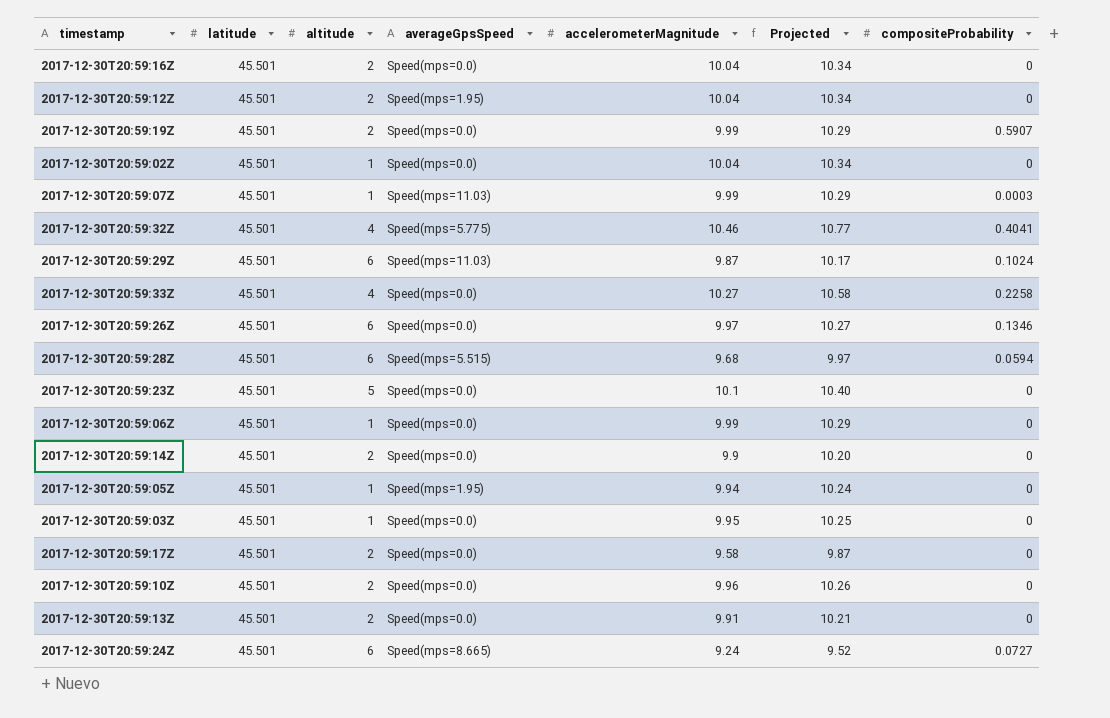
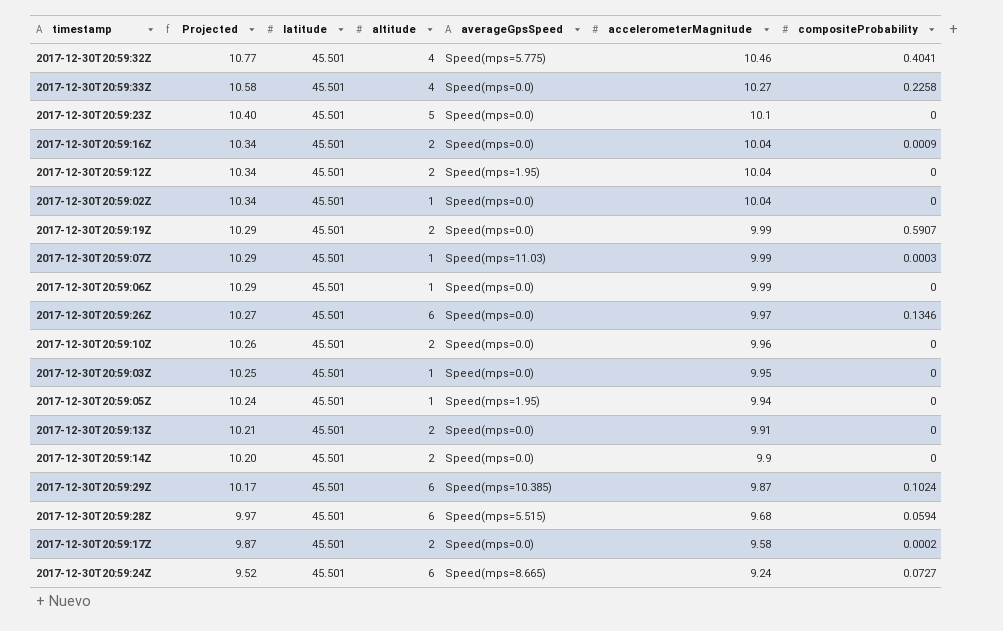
row order: none -> Projected descending
column Projected | position: 6 -> 2
2017-12-30T20:59:16Z | compositeProbability: 0 -> 0.0009
2017-12-30T20:59:29Z | averageGpsSpeed: Speed(mps=11.03) -> Speed(mps=10.385)
2017-12-30T20:59:17Z | compositeProbability: 0 -> 0.0002

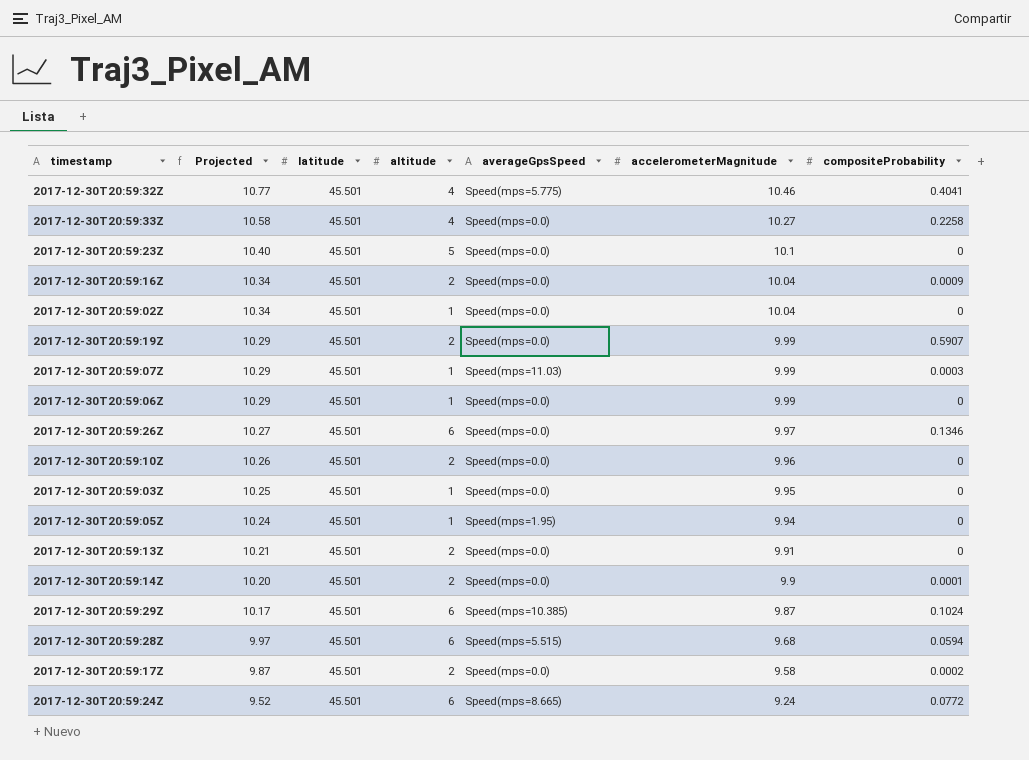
row 2017-12-30T20:59:12Z: 10.34 | 45.501 | 2 | Speed(mps=1.95) | 10.04 | 0 -> none
2017-12-30T20:59:14Z | compositeProbability: 0 -> 0.0001
2017-12-30T20:59:24Z | compositeProbability: 0.0727 -> 0.0772

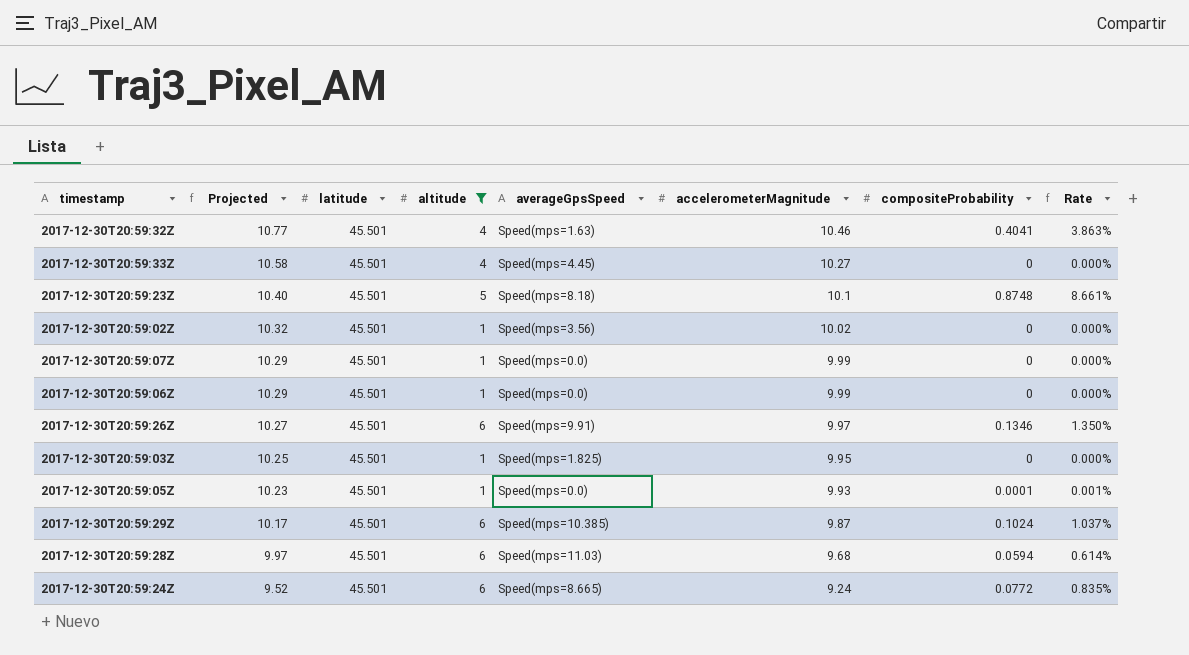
filter: none -> altitude != 2
column Rate | formula: none -> [compositeProbability] / [accelerometerMagnitude]
2017-12-30T20:59:32Z | averageGpsSpeed: Speed(mps=5.775) -> Speed(mps=1.63)
2017-12-30T20:59:33Z | averageGpsSpeed: Speed(mps=0.0) -> Speed(mps=4.45)
2017-12-30T20:59:33Z | compositeProbability: 0.2258 -> 0
2017-12-30T20:59:23Z | averageGpsSpeed: Speed(mps=0.0) -> Speed(mps=8.18)
2017-12-30T20:59:23Z | compositeProbability: 0 -> 0.8748
2017-12-30T20:59:02Z | Projected: 10.34 -> 10.32
2017-12-30T20:59:02Z | averageGpsSpeed: Speed(mps=0.0) -> Speed(mps=3.56)
2017-12-30T20:59:02Z | accelerometerMagnitude: 10.04 -> 10.02
2017-12-30T20:59:07Z | averageGpsSpeed: Speed(mps=11.03) -> Speed(mps=0.0)
2017-12-30T20:59:07Z | compositeProbability: 0.0003 -> 0
2017-12-30T20:59:26Z | averageGpsSpeed: Speed(mps=0.0) -> Speed(mps=9.91)
2017-12-30T20:59:03Z | averageGpsSpeed: Speed(mps=0.0) -> Speed(mps=1.825)
2017-12-30T20:59:05Z | Projected: 10.24 -> 10.23
2017-12-30T20:59:05Z | averageGpsSpeed: Speed(mps=1.95) -> Speed(mps=0.0)
2017-12-30T20:59:05Z | accelerometerMagnitude: 9.94 -> 9.93
2017-12-30T20:59:05Z | compositeProbability: 0 -> 0.0001
2017-12-30T20:59:28Z | averageGpsSpeed: Speed(mps=5.515) -> Speed(mps=11.03)

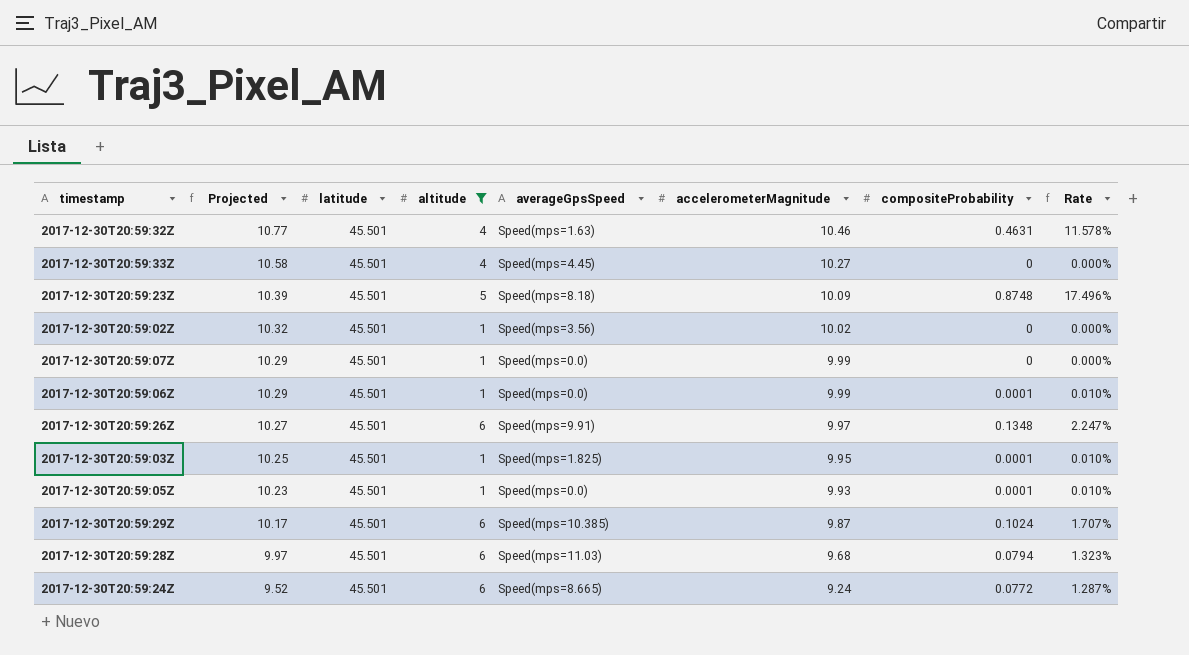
column Rate | formula: [compositeProbability] / [accelerometerMagnitude] -> [compositeProbability] / [altitude]
2017-12-30T20:59:32Z | compositeProbability: 0.4041 -> 0.4631
2017-12-30T20:59:23Z | Projected: 10.40 -> 10.39
2017-12-30T20:59:23Z | accelerometerMagnitude: 10.1 -> 10.09
2017-12-30T20:59:06Z | compositeProbability: 0 -> 0.0001
2017-12-30T20:59:26Z | compositeProbability: 0.1346 -> 0.1348
2017-12-30T20:59:03Z | compositeProbability: 0 -> 0.0001
2017-12-30T20:59:28Z | compositeProbability: 0.0594 -> 0.0794

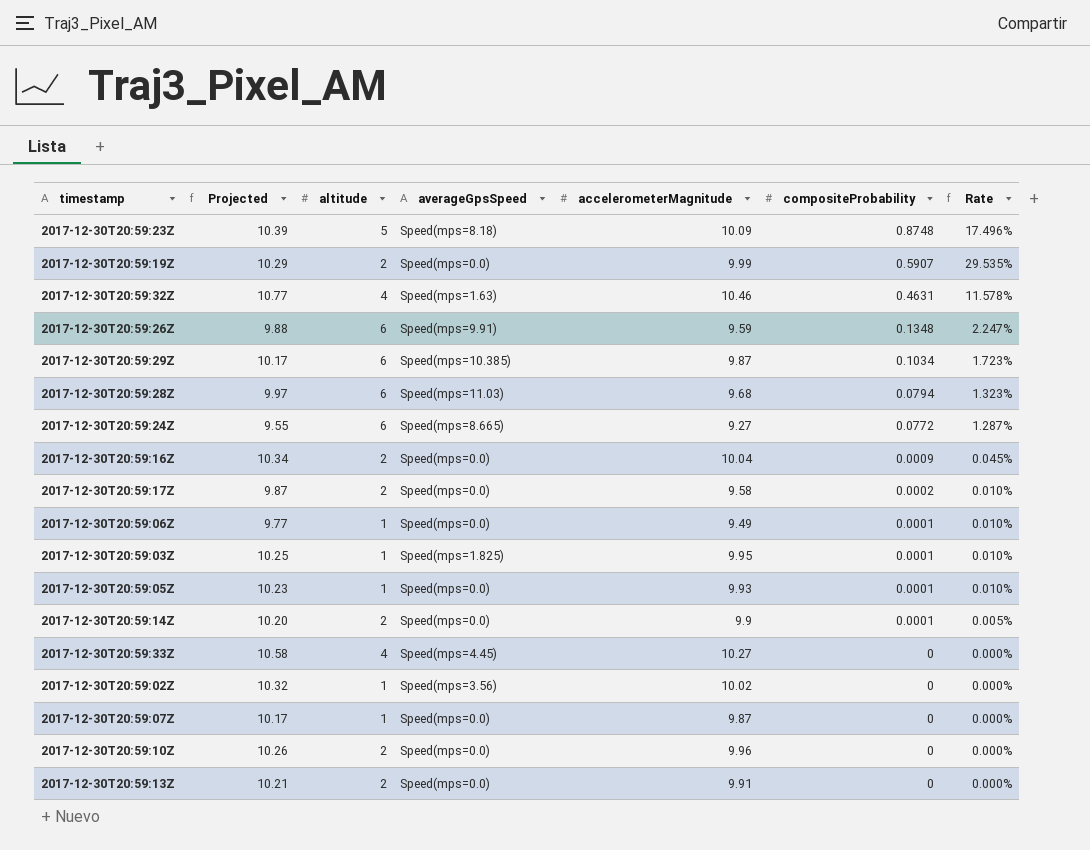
filter: altitude != 2 -> none
row order: Projected descending -> compositeProbability descending
column latitude | position: 3 -> none
2017-12-30T20:59:26Z | Projected: 10.27 -> 9.88
2017-12-30T20:59:26Z | accelerometerMagnitude: 9.97 -> 9.59
2017-12-30T20:59:29Z | compositeProbability: 0.1024 -> 0.1034
2017-12-30T20:59:29Z | Rate: 1.707% -> 1.723%
2017-12-30T20:59:24Z | Projected: 9.52 -> 9.55
2017-12-30T20:59:24Z | accelerometerMagnitude: 9.24 -> 9.27
2017-12-30T20:59:06Z | Projected: 10.29 -> 9.77
2017-12-30T20:59:06Z | accelerometerMagnitude: 9.99 -> 9.49
2017-12-30T20:59:07Z | Projected: 10.29 -> 10.17
2017-12-30T20:59:07Z | accelerometerMagnitude: 9.99 -> 9.87

